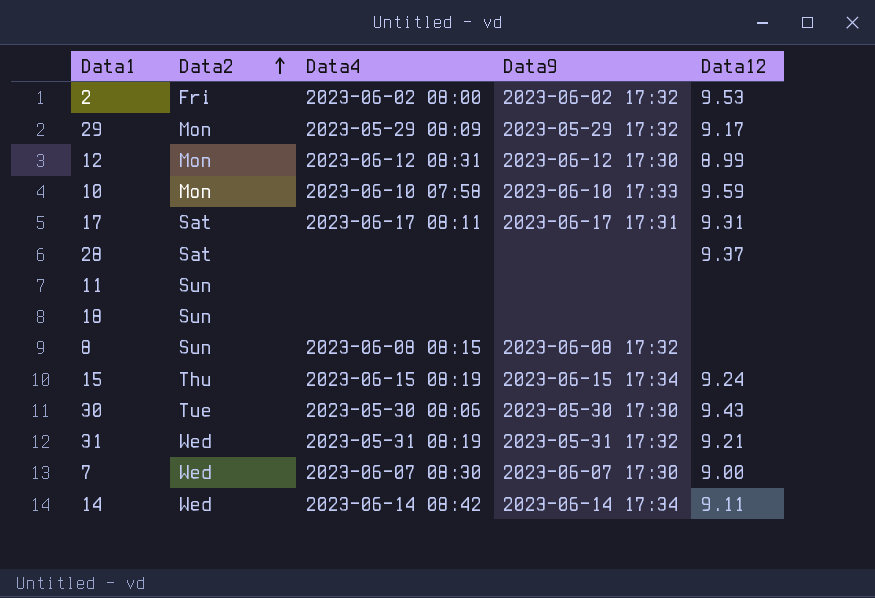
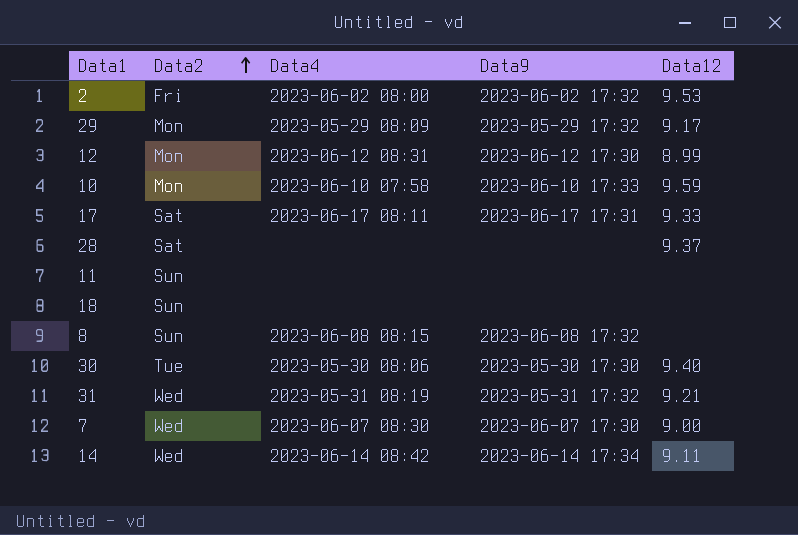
row 15: Thu | 2023-06-15 08:19 | 2023-06-15 17:34 | 9.24 -> none
17 | Data12: 9.31 -> 9.33
30 | Data12: 9.43 -> 9.40

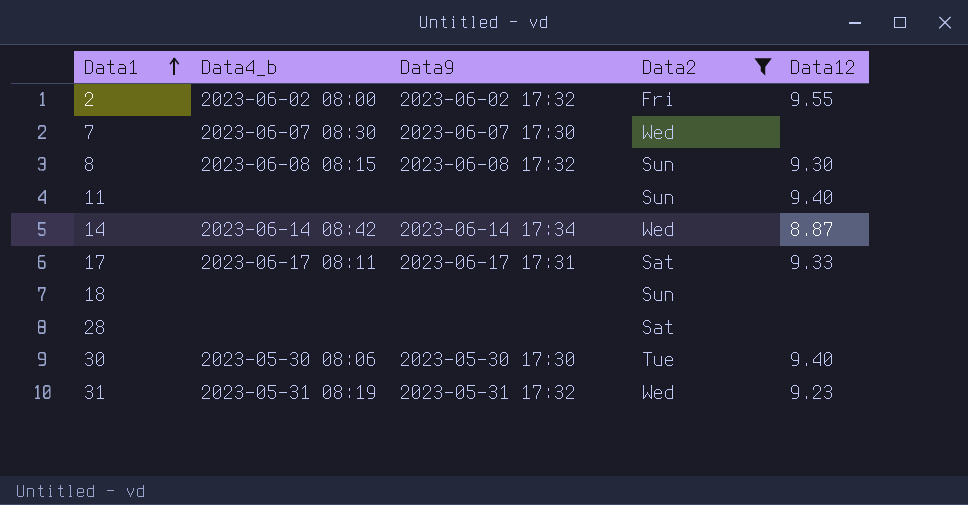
filter: none -> Data2 != Mon
row order: Data2 ascending -> Data1 ascending
column name: Data4 -> Data4_b
column Data2 | position: 2 -> 4
2 | Data12: 9.53 -> 9.55
7 | Data12: 9.00 -> none
8 | Data12: none -> 9.30
11 | Data12: none -> 9.40
14 | Data12: 9.11 -> 8.87
28 | Data12: 9.37 -> none
31 | Data12: 9.21 -> 9.23

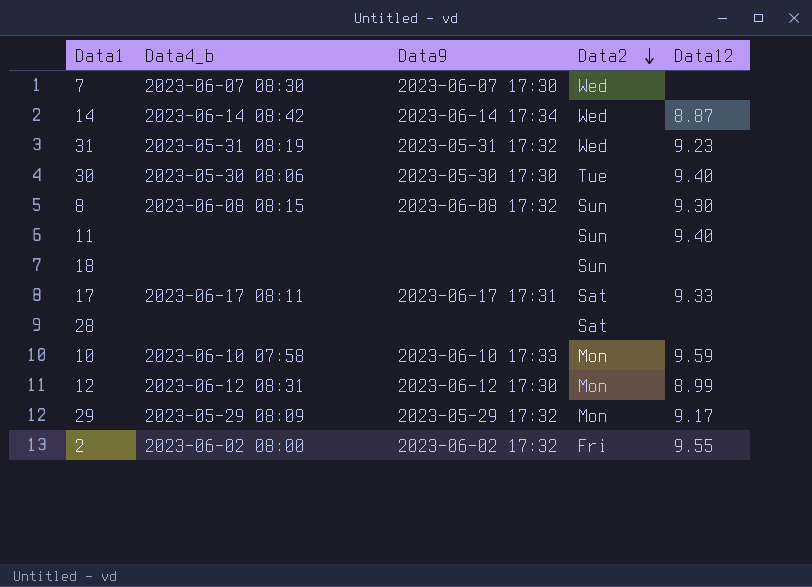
filter: Data2 != Mon -> none
row order: Data1 ascending -> Data2 descending

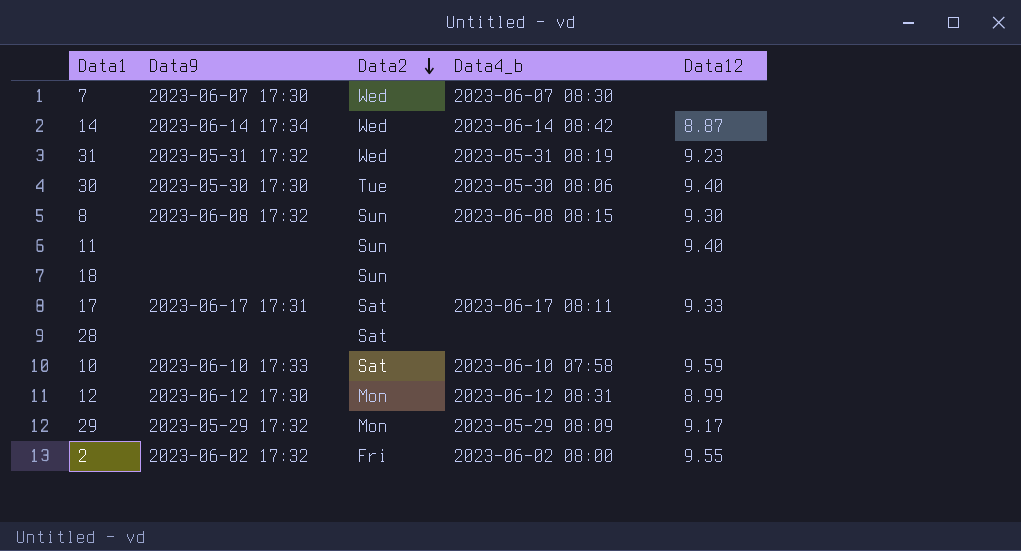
column Data4_b | position: 2 -> 4
10 | Data2: Mon -> Sat

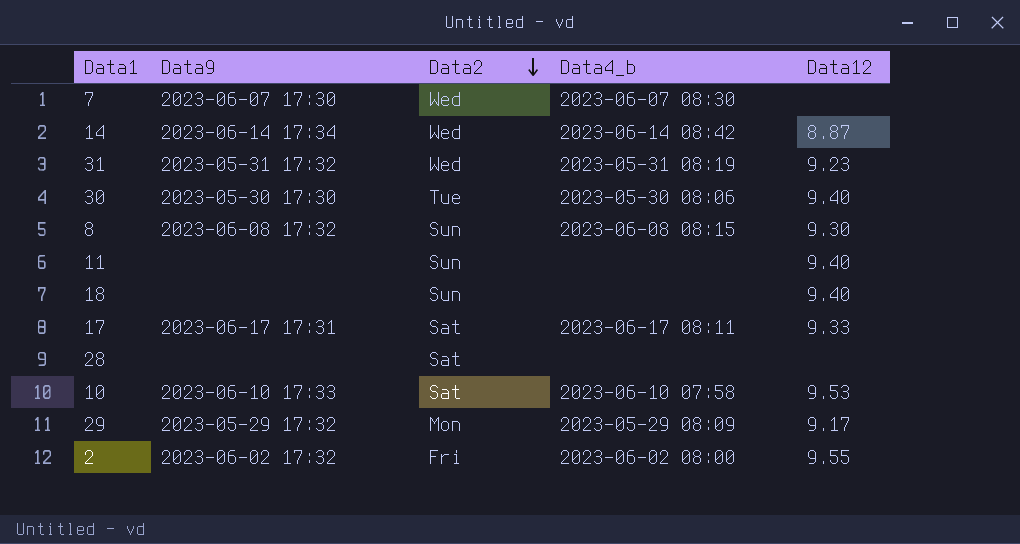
row 12: 2023-06-12 17:30 | Mon | 2023-06-12 08:31 | 8.99 -> none
18 | Data12: none -> 9.40
10 | Data12: 9.59 -> 9.53

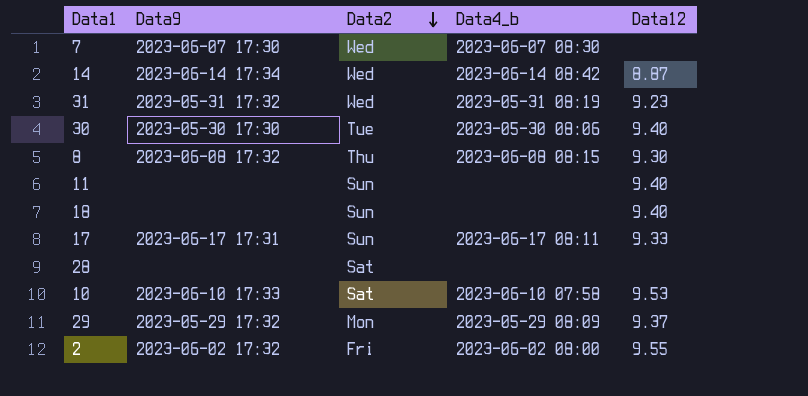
8 | Data2: Sun -> Thu
17 | Data2: Sat -> Sun
29 | Data12: 9.17 -> 9.37

